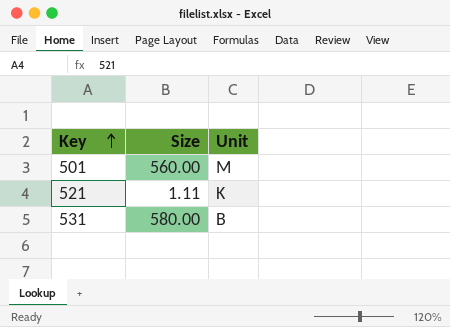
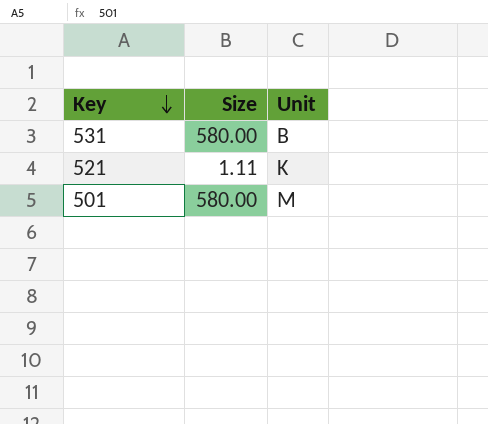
row order: Key ascending -> Key descending
501 | Size: 560.00 -> 580.00

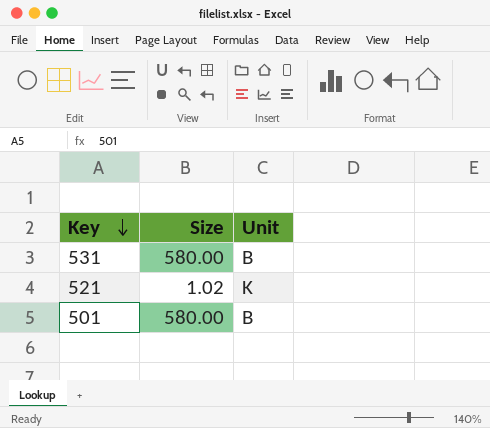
521 | Size: 1.11 -> 1.02
501 | Unit: M -> B

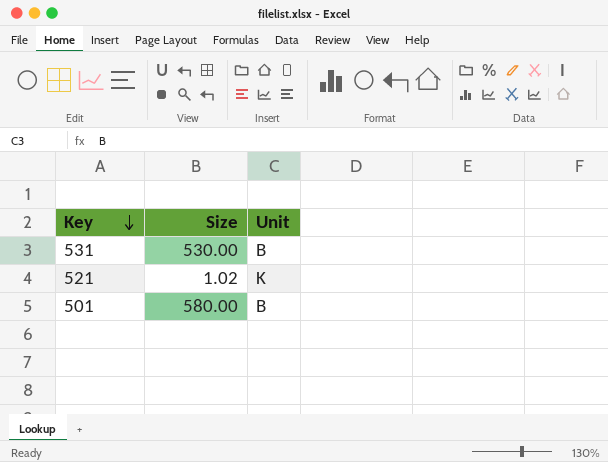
531 | Size: 580.00 -> 530.00

